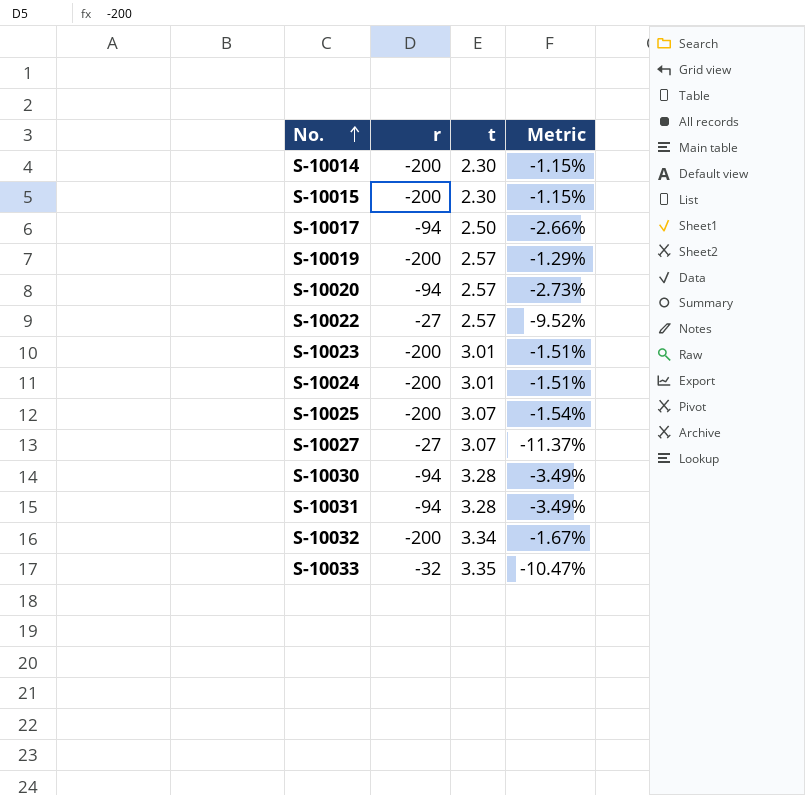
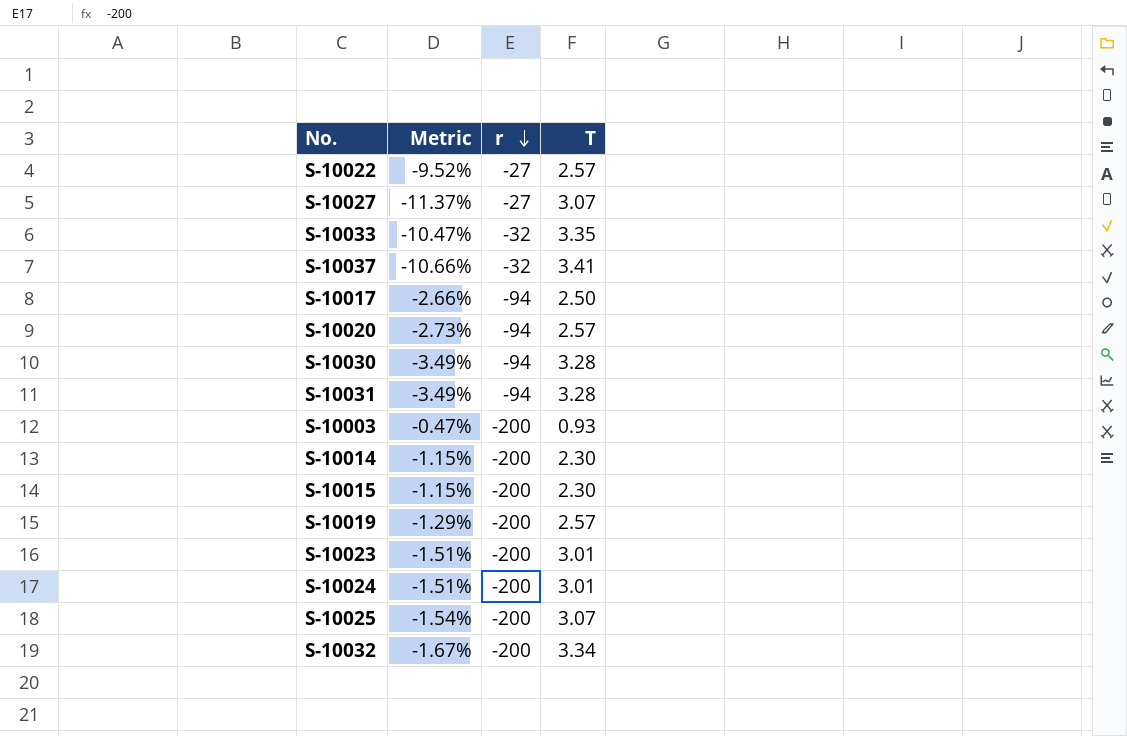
row order: No. ascending -> r descending
column Metric | position: 4 -> 2
column name: t -> T
row S-10037: none -> -10.66% | -32 | 3.41
row S-10003: none -> -0.47% | -200 | 0.93

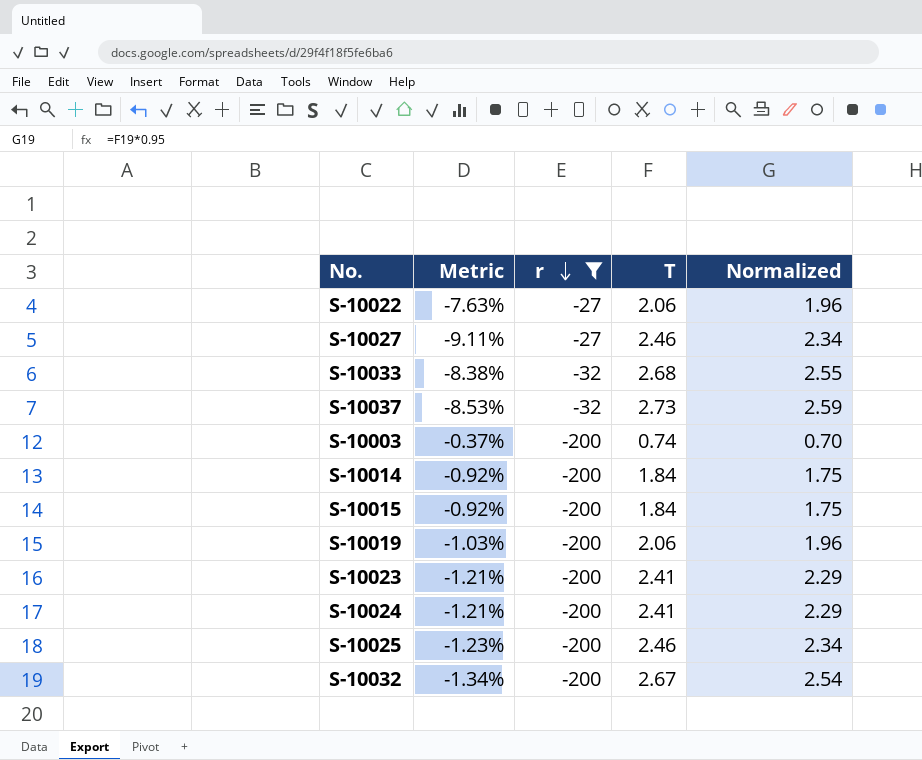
filter: none -> r != -94
column Normalized | formula: none -> [T] * 0.95
S-10022 | Metric: -9.52% -> -7.63%
S-10022 | T: 2.57 -> 2.06
S-10027 | Metric: -11.37% -> -9.11%
S-10027 | T: 3.07 -> 2.46
S-10033 | Metric: -10.47% -> -8.38%
S-10033 | T: 3.35 -> 2.68
S-10037 | Metric: -10.66% -> -8.53%
S-10037 | T: 3.41 -> 2.73
S-10003 | Metric: -0.47% -> -0.37%
S-10003 | T: 0.93 -> 0.74
S-10014 | Metric: -1.15% -> -0.92%
S-10014 | T: 2.30 -> 1.84
S-10015 | Metric: -1.15% -> -0.92%
S-10015 | T: 2.30 -> 1.84
S-10019 | Metric: -1.29% -> -1.03%
S-10019 | T: 2.57 -> 2.06
S-10023 | Metric: -1.51% -> -1.21%
S-10023 | T: 3.01 -> 2.41
S-10024 | Metric: -1.51% -> -1.21%
S-10024 | T: 3.01 -> 2.41
S-10025 | Metric: -1.54% -> -1.23%
S-10025 | T: 3.07 -> 2.46
S-10032 | Metric: -1.67% -> -1.34%
S-10032 | T: 3.34 -> 2.67

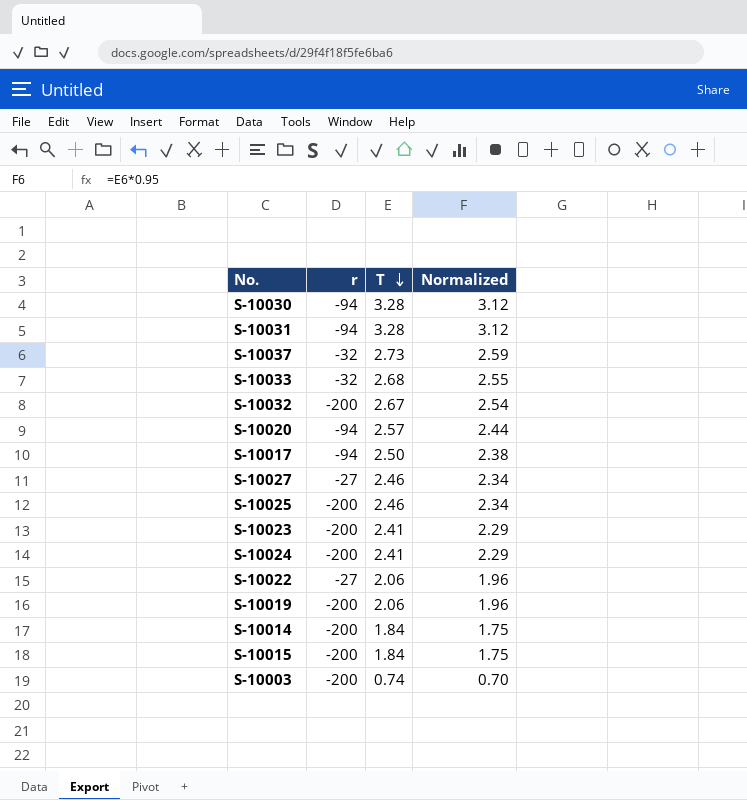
filter: r != -94 -> none
row order: r descending -> T descending
column Metric | formula: [T] / [r] -> none

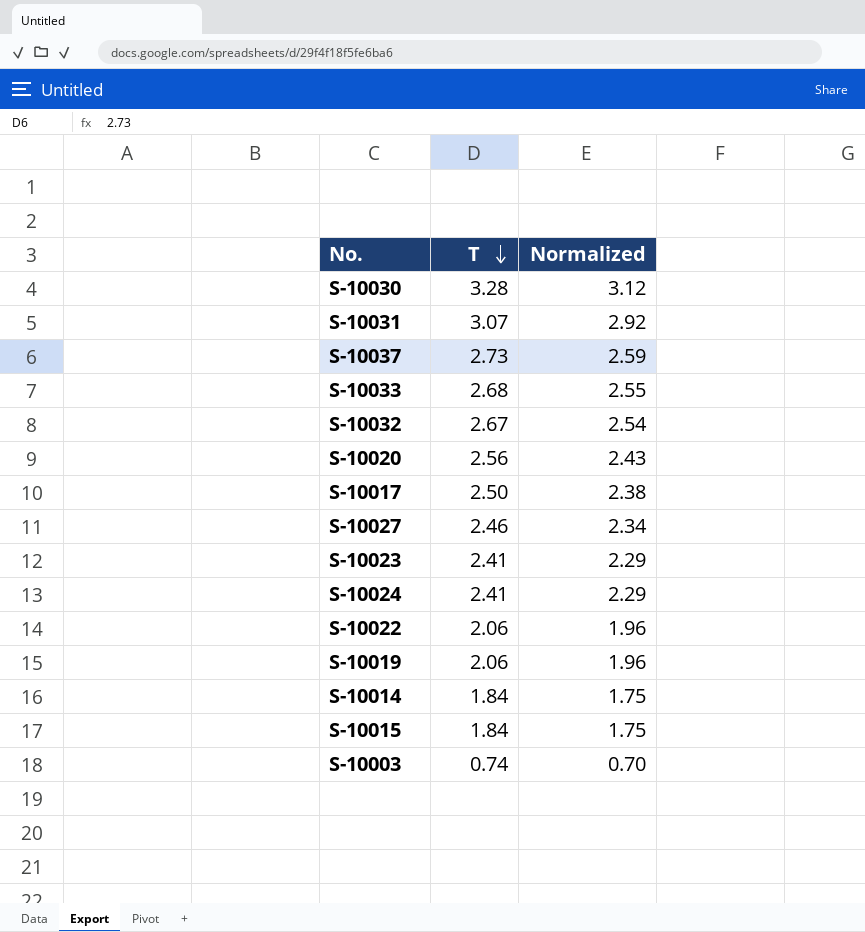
column r | position: 2 -> none
row S-10025: -200 | 2.46 | 2.34 -> none
S-10031 | T: 3.28 -> 3.07
S-10031 | Normalized: 3.12 -> 2.92
S-10020 | T: 2.57 -> 2.56
S-10020 | Normalized: 2.44 -> 2.43

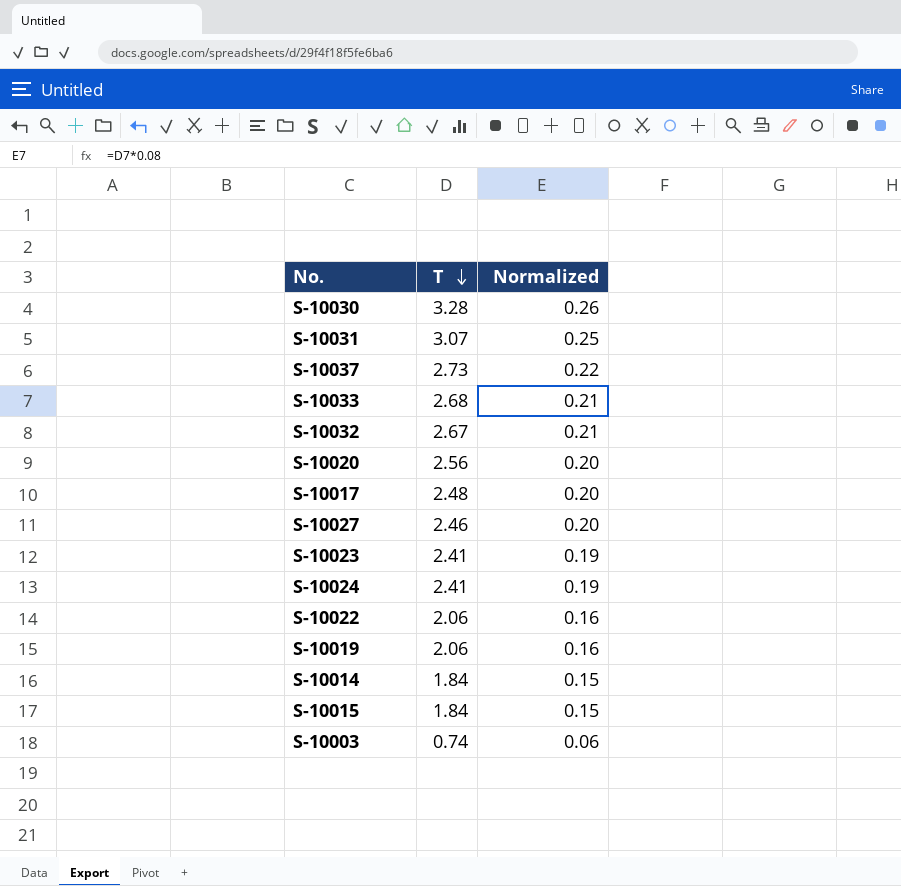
column Normalized | formula: [T] * 0.95 -> [T] * 0.08
S-10017 | T: 2.50 -> 2.48

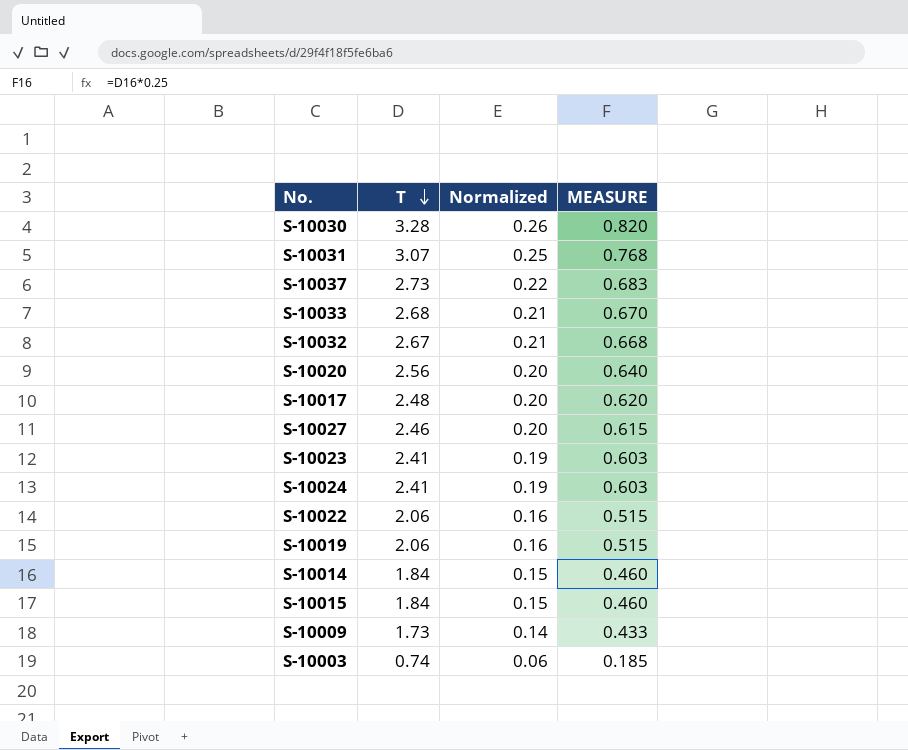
column MEASURE | formula: none -> [T] * 0.25
row S-10009: none -> 1.73 | 0.14 | 0.433

